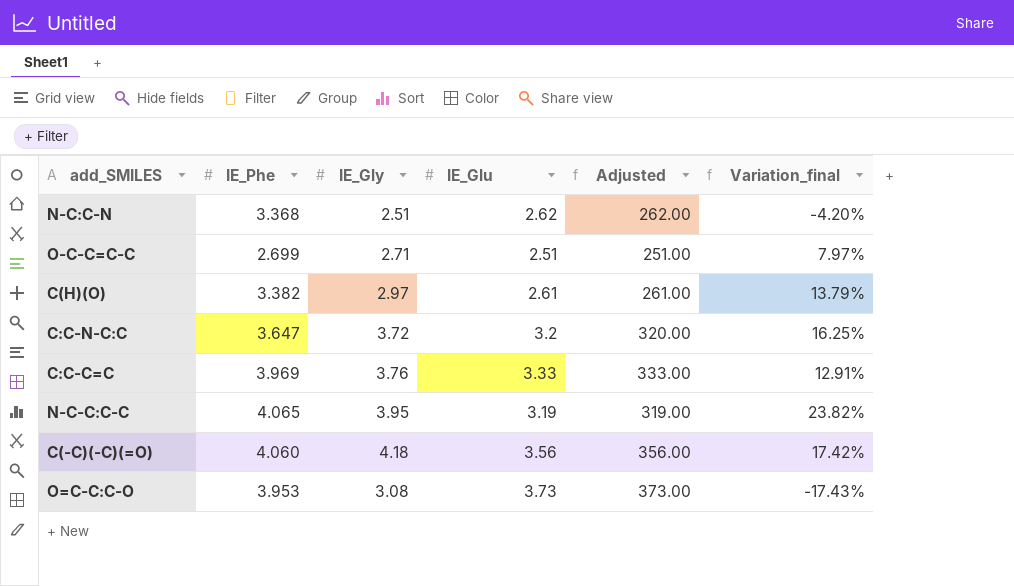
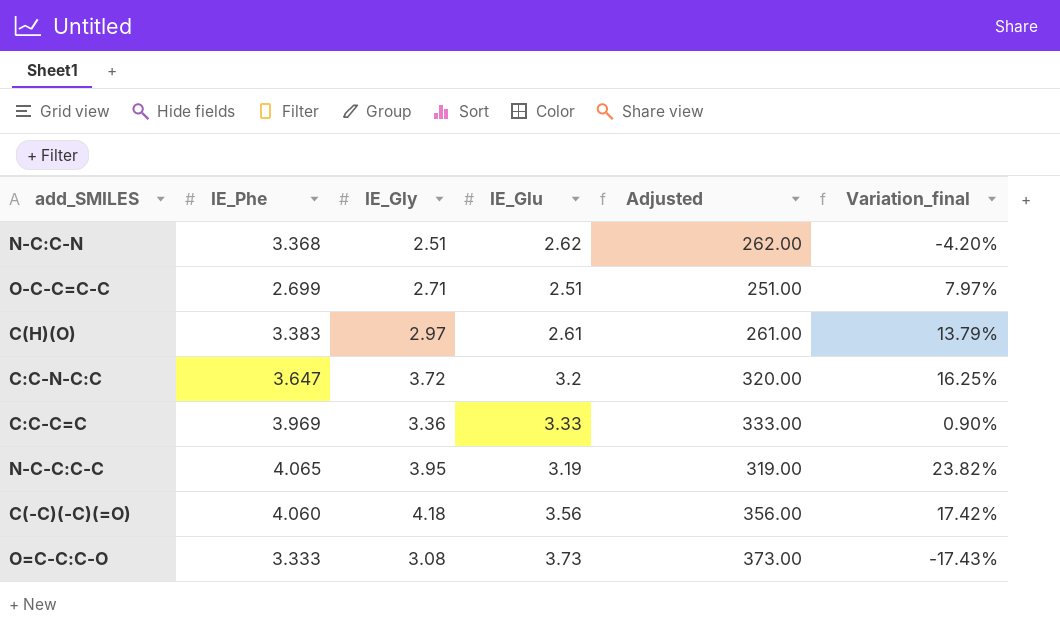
C(H)(O) | IE_Phe: 3.382 -> 3.383
C:C-C=C | IE_Gly: 3.76 -> 3.36
C:C-C=C | Variation_final: 12.91% -> 0.90%
O=C-C:C-O | IE_Phe: 3.953 -> 3.333

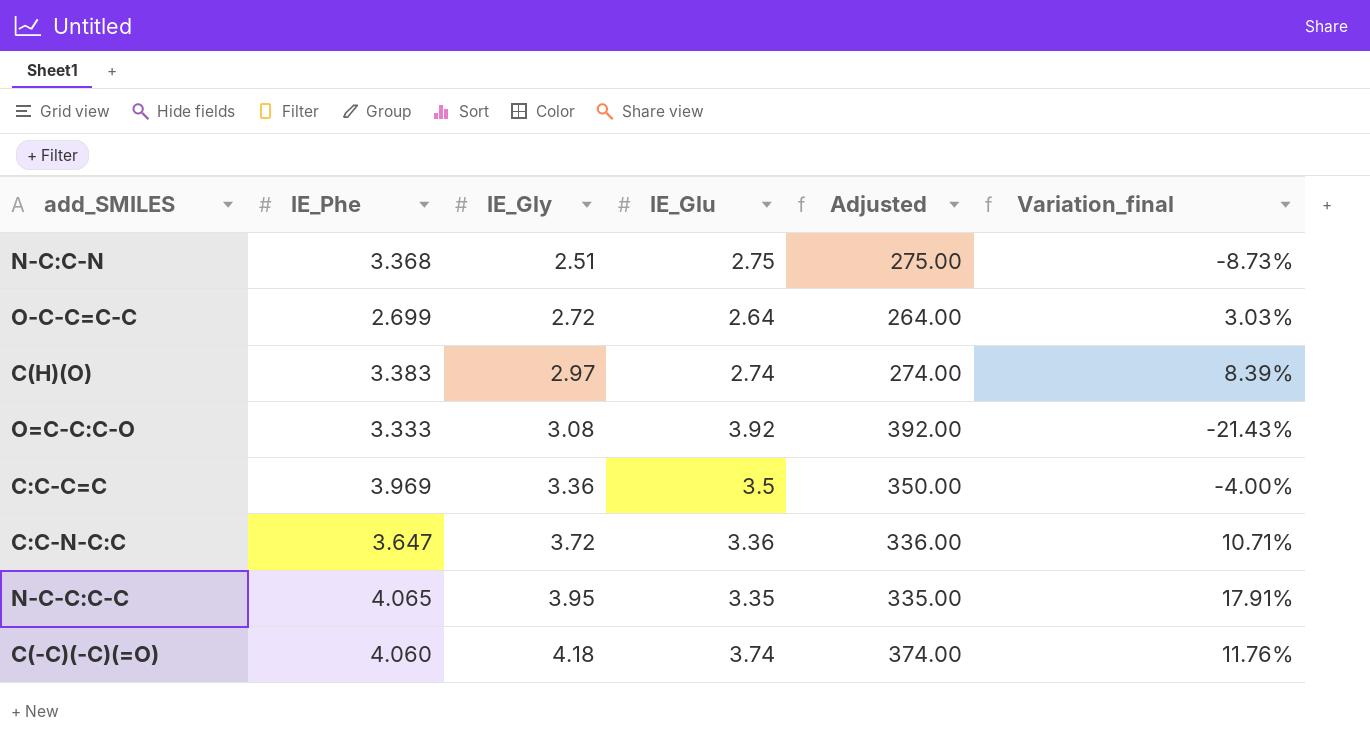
row order: none -> IE_Gly ascending
N-C:C-N | IE_Glu: 2.62 -> 2.75
N-C:C-N | Adjusted: 262.00 -> 275.00
N-C:C-N | Variation_final: -4.20% -> -8.73%
O-C-C=C-C | IE_Gly: 2.71 -> 2.72
O-C-C=C-C | IE_Glu: 2.51 -> 2.64
O-C-C=C-C | Adjusted: 251.00 -> 264.00
O-C-C=C-C | Variation_final: 7.97% -> 3.03%
C(H)(O) | IE_Glu: 2.61 -> 2.74
C(H)(O) | Adjusted: 261.00 -> 274.00
C(H)(O) | Variation_final: 13.79% -> 8.39%
O=C-C:C-O | IE_Glu: 3.73 -> 3.92
O=C-C:C-O | Adjusted: 373.00 -> 392.00
O=C-C:C-O | Variation_final: -17.43% -> -21.43%
C:C-C=C | IE_Glu: 3.33 -> 3.5
C:C-C=C | Adjusted: 333.00 -> 350.00
C:C-C=C | Variation_final: 0.90% -> -4.00%
C:C-N-C:C | IE_Glu: 3.2 -> 3.36
C:C-N-C:C | Adjusted: 320.00 -> 336.00
C:C-N-C:C | Variation_final: 16.25% -> 10.71%
N-C-C:C-C | IE_Glu: 3.19 -> 3.35
N-C-C:C-C | Adjusted: 319.00 -> 335.00
N-C-C:C-C | Variation_final: 23.82% -> 17.91%
C(-C)(-C)(=O) | IE_Glu: 3.56 -> 3.74
C(-C)(-C)(=O) | Adjusted: 356.00 -> 374.00
C(-C)(-C)(=O) | Variation_final: 17.42% -> 11.76%

